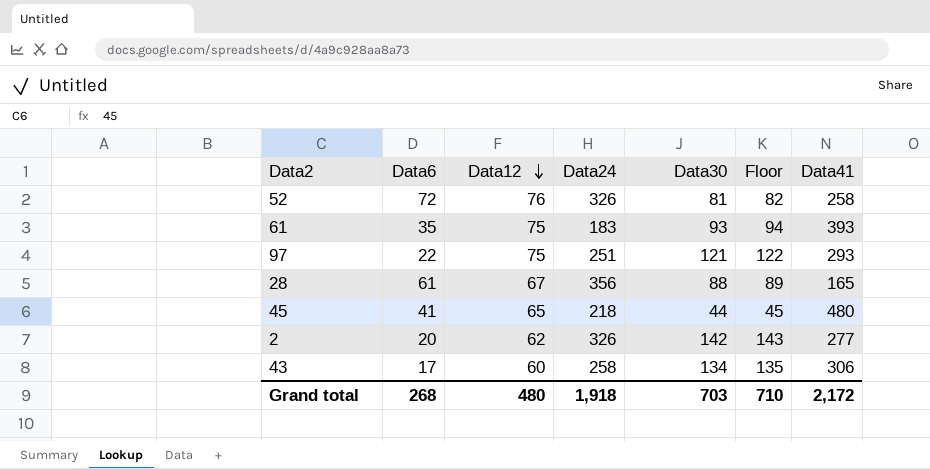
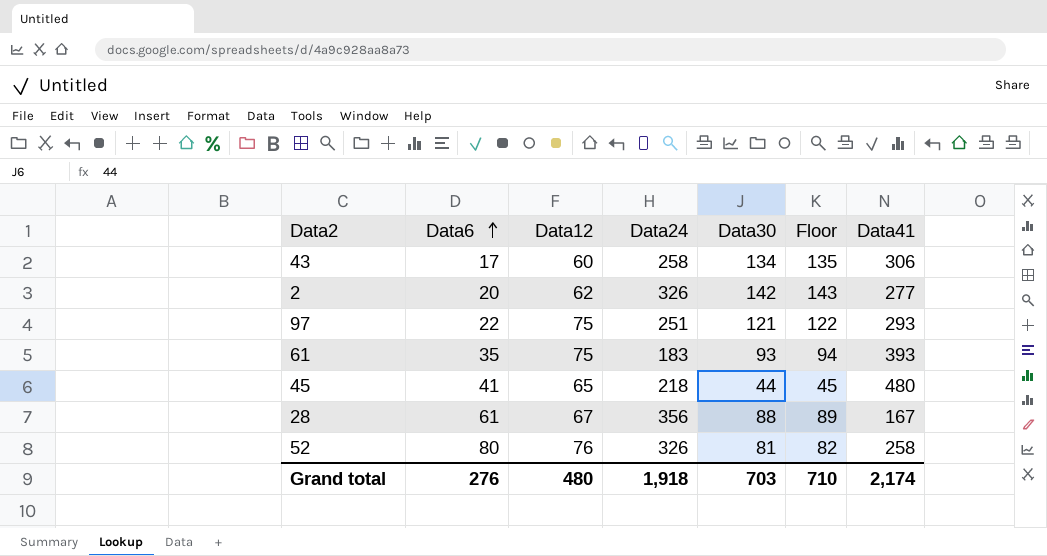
row order: Data12 descending -> Data6 ascending
28 | Data41: 165 -> 167
52 | Data6: 72 -> 80
Grand total | Data6: 268 -> 276
Grand total | Data41: 2,172 -> 2,174

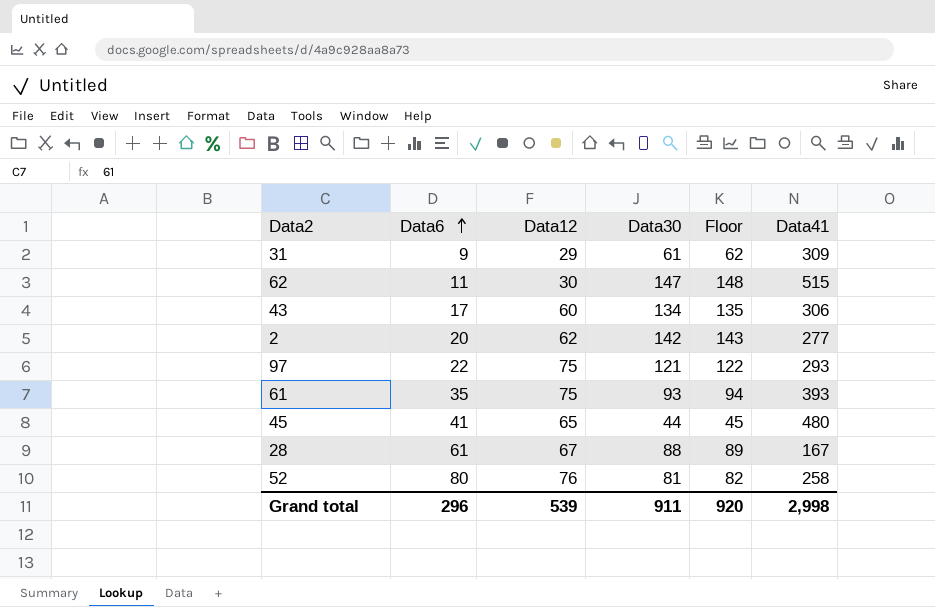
column Data24 | position: 4 -> none
row 31: none -> 9 | 29 | 61 | 62 | 309
row 62: none -> 11 | 30 | 147 | 148 | 515
Grand total | Data6: 276 -> 296
Grand total | Data12: 480 -> 539
Grand total | Data30: 703 -> 911
Grand total | Floor: 710 -> 920
Grand total | Data41: 2,174 -> 2,998

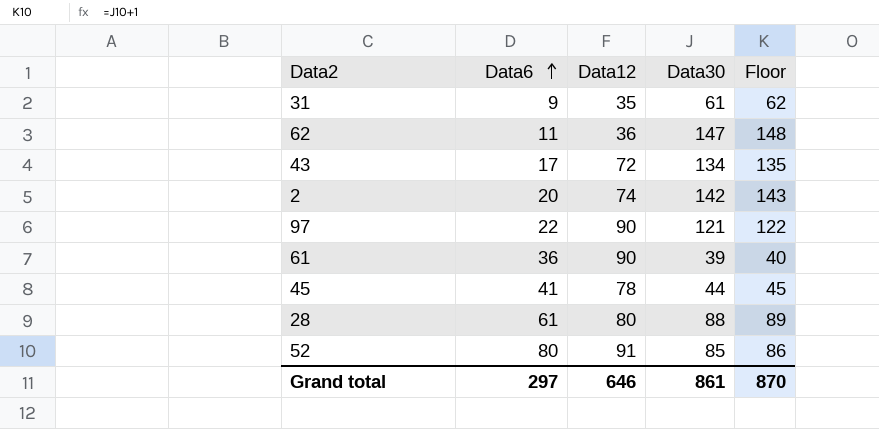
column Data41 | position: 6 -> none
31 | Data12: 29 -> 35
62 | Data12: 30 -> 36
43 | Data12: 60 -> 72
2 | Data12: 62 -> 74
97 | Data12: 75 -> 90
61 | Data6: 35 -> 36
61 | Data12: 75 -> 90
61 | Data30: 93 -> 39
61 | Floor: 94 -> 40
45 | Data12: 65 -> 78
28 | Data12: 67 -> 80
52 | Data12: 76 -> 91
52 | Data30: 81 -> 85
52 | Floor: 82 -> 86
Grand total | Data6: 296 -> 297
Grand total | Data12: 539 -> 646
Grand total | Data30: 911 -> 861
Grand total | Floor: 920 -> 870

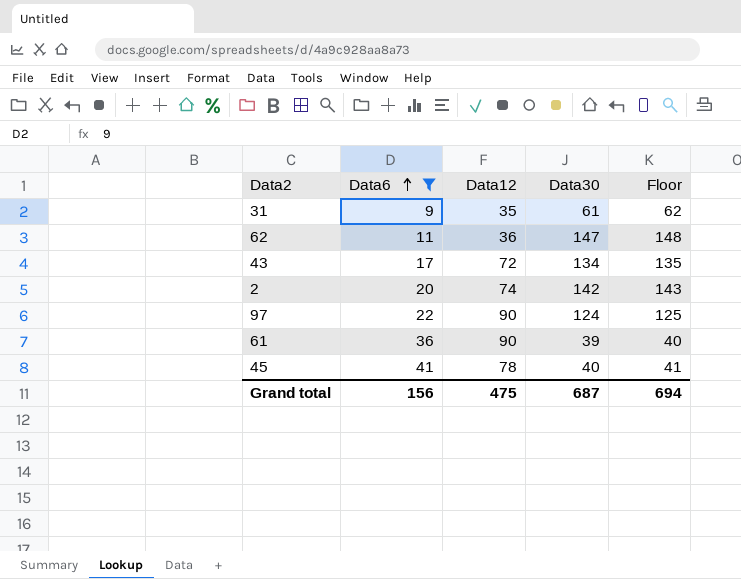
filter: none -> Data6 <= 41
97 | Data30: 121 -> 124
97 | Floor: 122 -> 125
45 | Data30: 44 -> 40
45 | Floor: 45 -> 41
Grand total | Data6: 297 -> 156
Grand total | Data12: 646 -> 475
Grand total | Data30: 861 -> 687
Grand total | Floor: 870 -> 694

